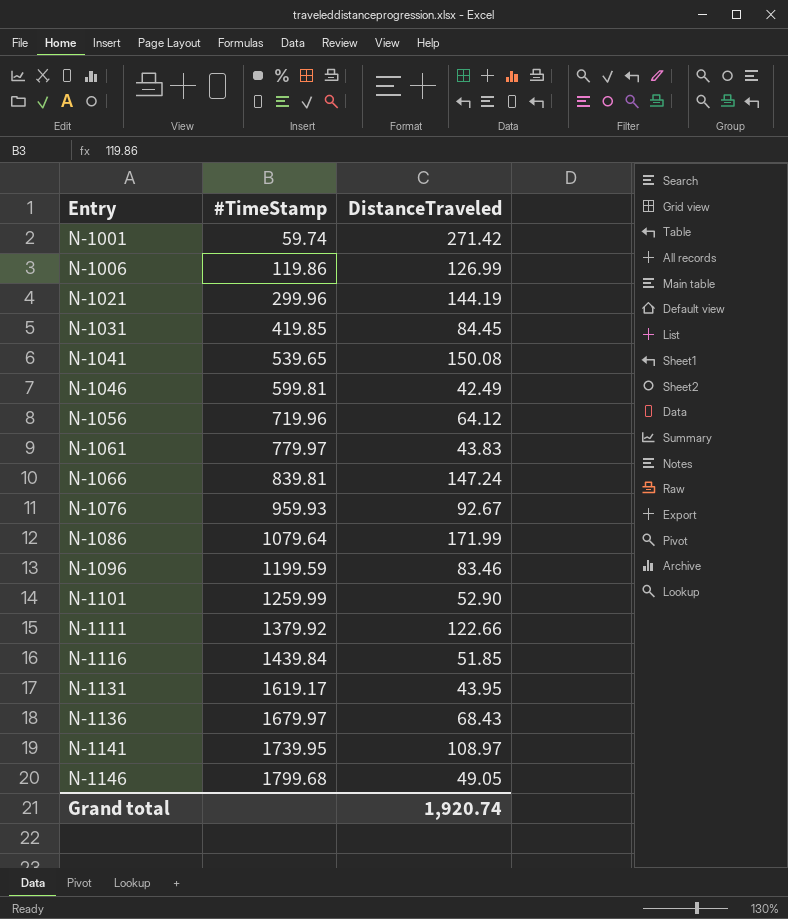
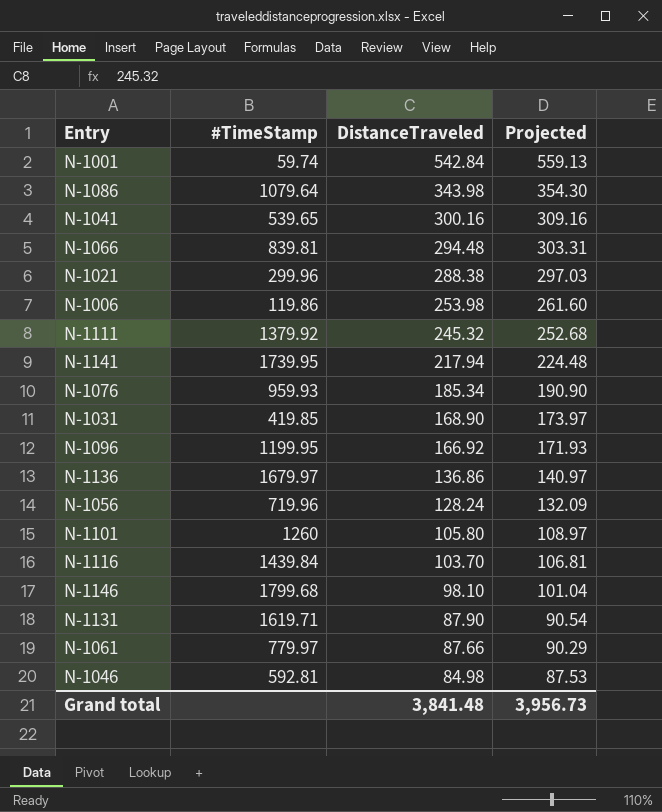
row order: Entry ascending -> DistanceTraveled descending
column Projected | formula: none -> [DistanceTraveled] * 1.03
N-1001 | DistanceTraveled: 271.42 -> 542.84
N-1086 | DistanceTraveled: 171.99 -> 343.98
N-1041 | DistanceTraveled: 150.08 -> 300.16
N-1066 | DistanceTraveled: 147.24 -> 294.48
N-1021 | DistanceTraveled: 144.19 -> 288.38
N-1006 | DistanceTraveled: 126.99 -> 253.98
N-1111 | DistanceTraveled: 122.66 -> 245.32
N-1141 | DistanceTraveled: 108.97 -> 217.94
N-1076 | DistanceTraveled: 92.67 -> 185.34
N-1031 | DistanceTraveled: 84.45 -> 168.90
N-1096 | #TimeStamp: 1199.59 -> 1199.95
N-1096 | DistanceTraveled: 83.46 -> 166.92
N-1136 | DistanceTraveled: 68.43 -> 136.86
N-1056 | DistanceTraveled: 64.12 -> 128.24
N-1101 | #TimeStamp: 1259.99 -> 1260
N-1101 | DistanceTraveled: 52.90 -> 105.80
N-1116 | DistanceTraveled: 51.85 -> 103.70
N-1146 | DistanceTraveled: 49.05 -> 98.10
N-1131 | #TimeStamp: 1619.17 -> 1619.71
N-1131 | DistanceTraveled: 43.95 -> 87.90
N-1061 | DistanceTraveled: 43.83 -> 87.66
N-1046 | #TimeStamp: 599.81 -> 592.81
N-1046 | DistanceTraveled: 42.49 -> 84.98
Grand total | DistanceTraveled: 1,920.74 -> 3,841.48

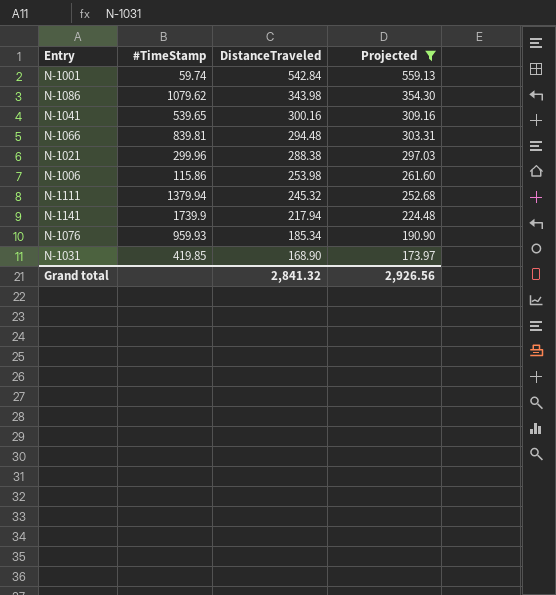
filter: none -> Projected >= 173.97
N-1086 | #TimeStamp: 1079.64 -> 1079.62
N-1006 | #TimeStamp: 119.86 -> 115.86
N-1111 | #TimeStamp: 1379.92 -> 1379.94
N-1141 | #TimeStamp: 1739.95 -> 1739.9
Grand total | DistanceTraveled: 3,841.48 -> 2,841.32
Grand total | Projected: 3,956.73 -> 2,926.56

